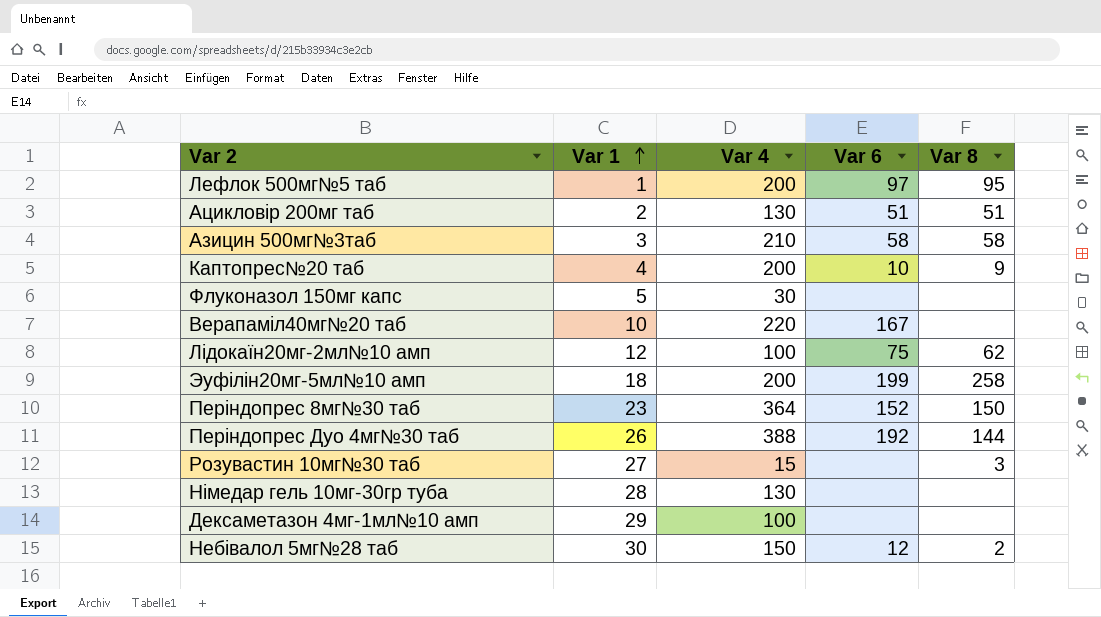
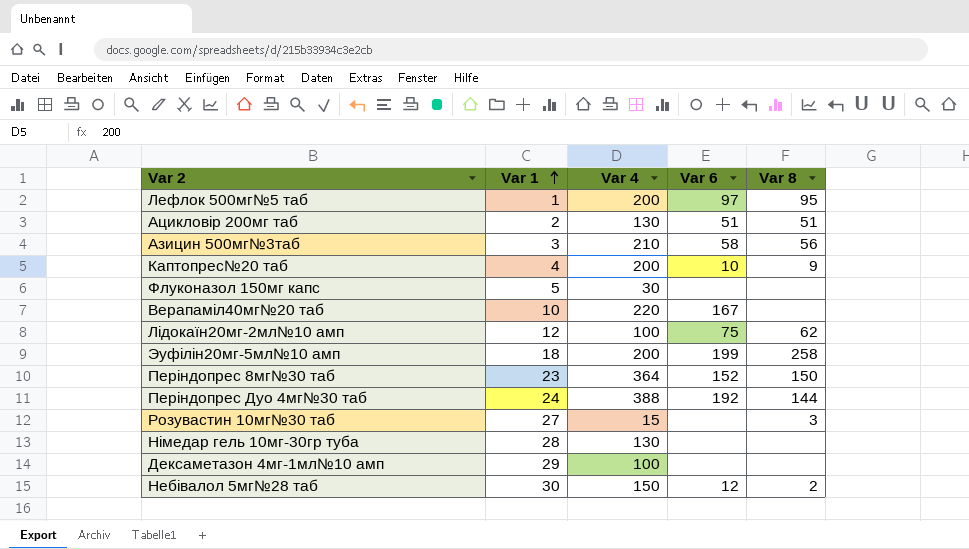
Азицин 500мг№3таб | Var 8: 58 -> 56
Періндопрес Дуо 4мг№30 таб | Var 1: 26 -> 24

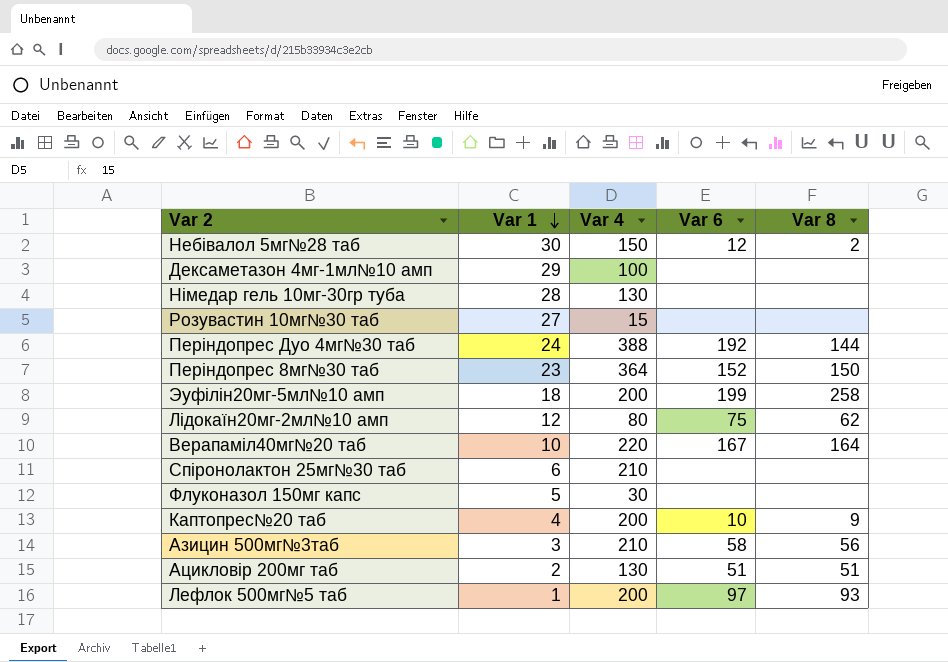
row order: Var 1 ascending -> Var 1 descending
Розувастин 10мг№30 таб | Var 8: 3 -> none
Лідокаїн20мг-2мл№10 амп | Var 4: 100 -> 80
Верапаміл40мг№20 таб | Var 8: none -> 164
row Спіронолактон 25мг№30 таб: none -> 6 | 210 | none | none
Лефлок 500мг№5 таб | Var 8: 95 -> 93

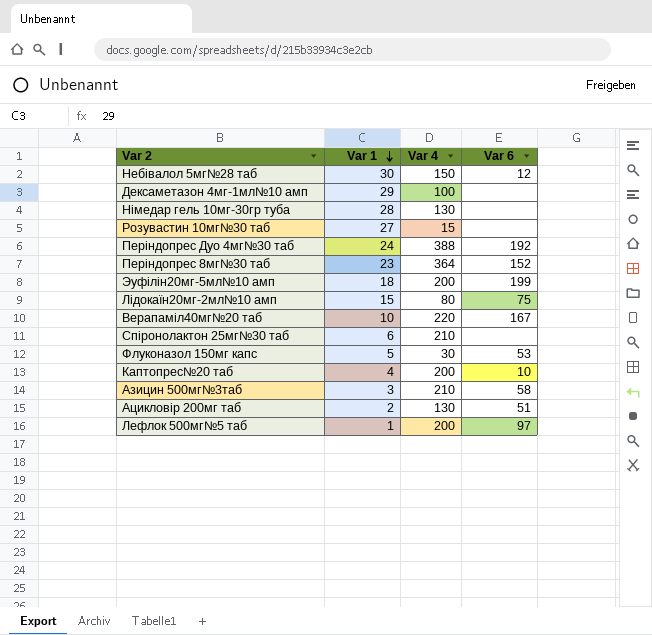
column Var 8 | position: 5 -> none
Лідокаїн20мг-2мл№10 амп | Var 1: 12 -> 15
Флуконазол 150мг капс | Var 6: none -> 53

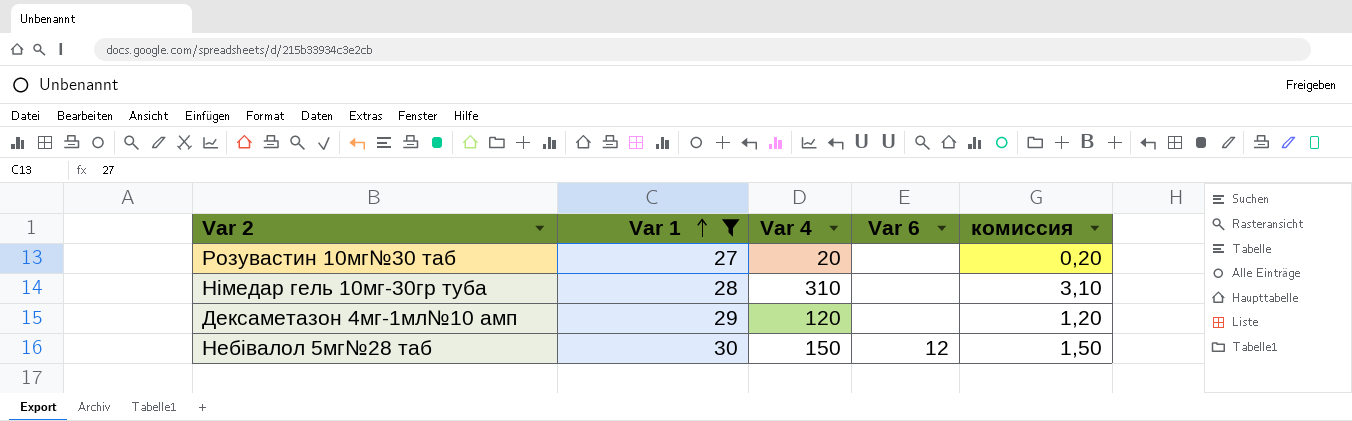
filter: none -> Var 1 >= 27
row order: Var 1 descending -> Var 1 ascending
column комиссия | formula: none -> [Var 4] * 0,01
Розувастин 10мг№30 таб | Var 4: 15 -> 20
Німедар гель 10мг-30гр туба | Var 4: 130 -> 310
Дексаметазон 4мг-1мл№10 амп | Var 4: 100 -> 120

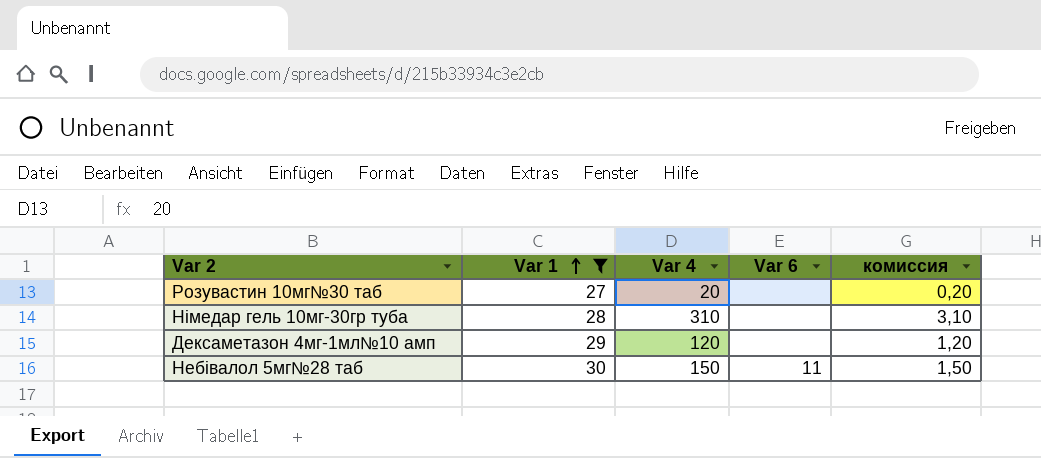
Небівалол 5мг№28 таб | Var 6: 12 -> 11

